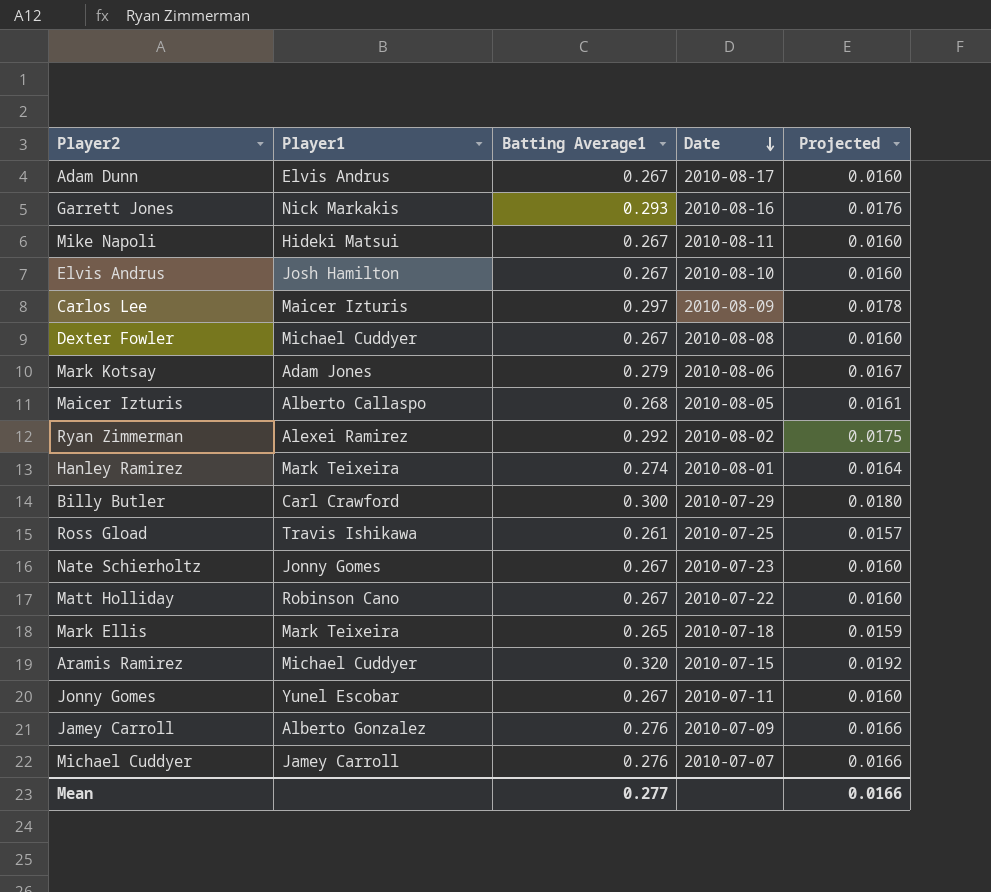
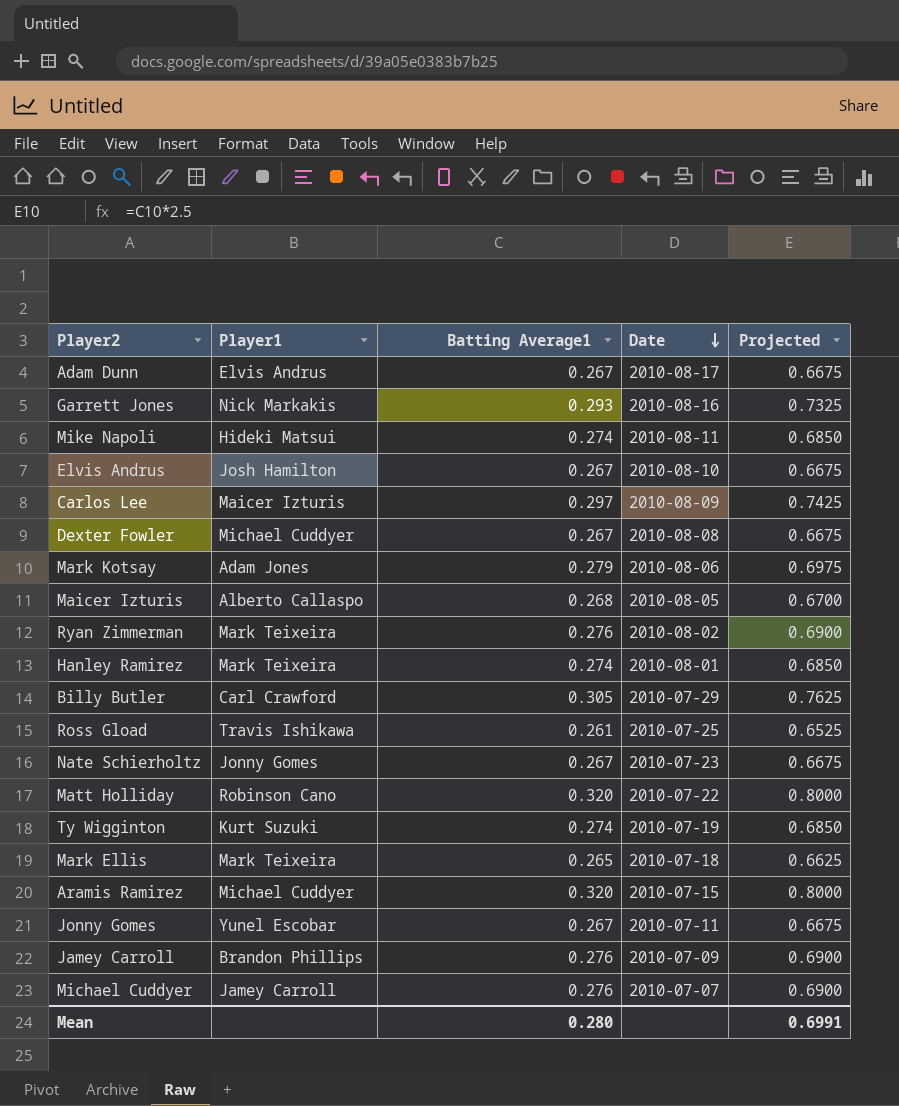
column Projected | formula: [Batting Average1] * 0.06 -> [Batting Average1] * 2.5
Mike Napoli | Batting Average1: 0.267 -> 0.274
Ryan Zimmerman | Player1: Alexei Ramirez -> Mark Teixeira
Ryan Zimmerman | Batting Average1: 0.292 -> 0.276
Billy Butler | Batting Average1: 0.300 -> 0.305
Matt Holliday | Batting Average1: 0.267 -> 0.320
row Ty Wigginton: none -> Kurt Suzuki | 0.274 | 2010-07-19 | 0.6850
Jamey Carroll | Player1: Alberto Gonzalez -> Brandon Phillips
Mean | Batting Average1: 0.277 -> 0.280
Mean | Projected: 0.0166 -> 0.6991

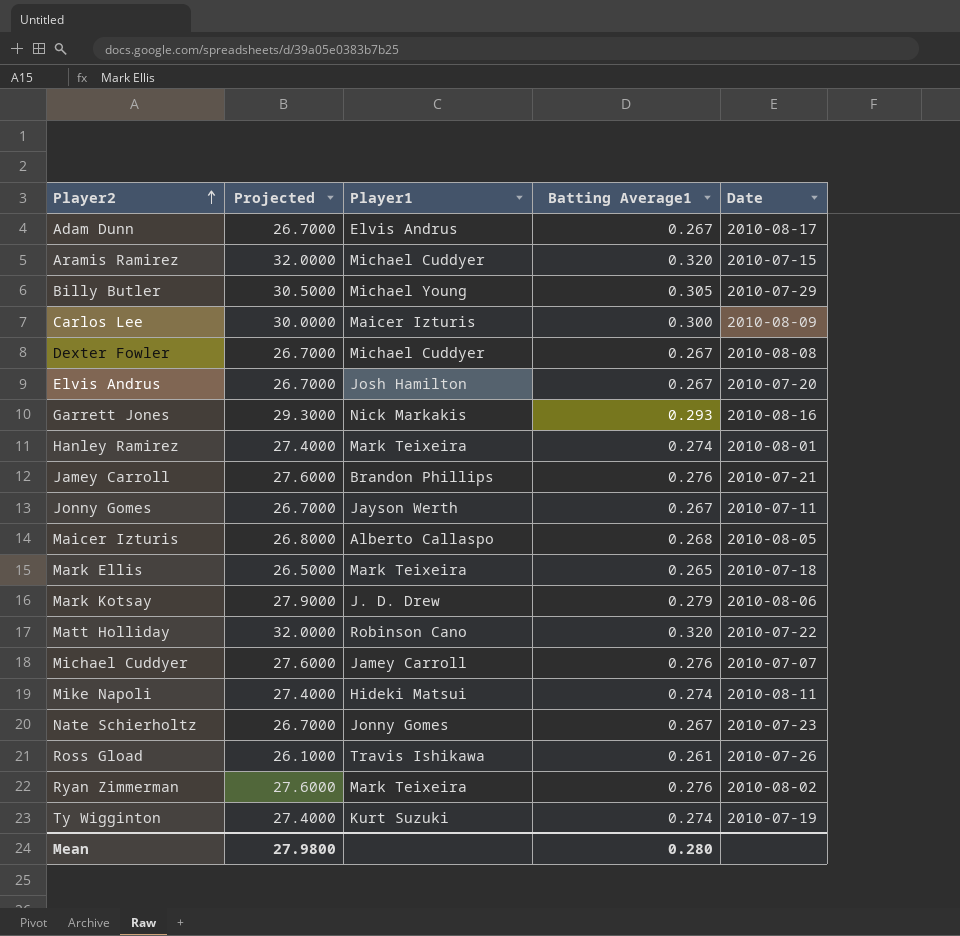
row order: Date descending -> Player2 ascending
column Projected | formula: [Batting Average1] * 2.5 -> [Batting Average1] * 100
column Projected | position: 5 -> 2
Billy Butler | Player1: Carl Crawford -> Michael Young
Carlos Lee | Batting Average1: 0.297 -> 0.300
Elvis Andrus | Date: 2010-08-10 -> 2010-07-20
Jamey Carroll | Date: 2010-07-09 -> 2010-07-21
Jonny Gomes | Player1: Yunel Escobar -> Jayson Werth
Mark Kotsay | Player1: Adam Jones -> J. D. Drew
Ross Gload | Date: 2010-07-25 -> 2010-07-26
Mean | Projected: 0.6991 -> 27.9800

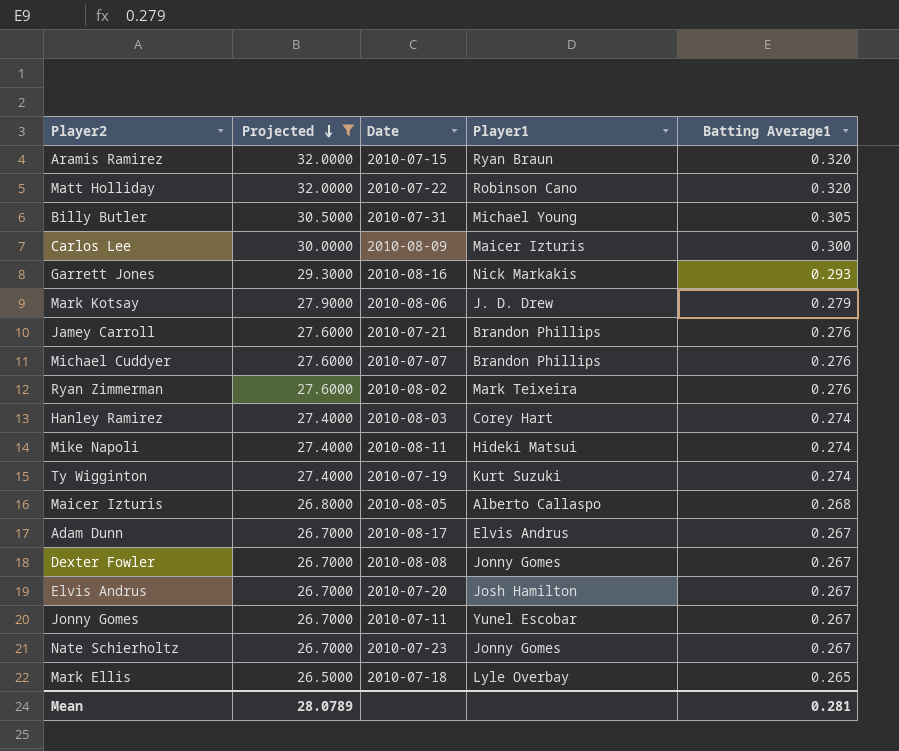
filter: none -> Projected != 26.1000
row order: Player2 ascending -> Projected descending
column Date | position: 5 -> 3
Aramis Ramirez | Player1: Michael Cuddyer -> Ryan Braun
Billy Butler | Date: 2010-07-29 -> 2010-07-31
Michael Cuddyer | Player1: Jamey Carroll -> Brandon Phillips
Hanley Ramirez | Date: 2010-08-01 -> 2010-08-03
Hanley Ramirez | Player1: Mark Teixeira -> Corey Hart
Dexter Fowler | Player1: Michael Cuddyer -> Jonny Gomes
Jonny Gomes | Player1: Jayson Werth -> Yunel Escobar
Mark Ellis | Player1: Mark Teixeira -> Lyle Overbay
Mean | Projected: 27.9800 -> 28.0789
Mean | Batting Average1: 0.280 -> 0.281

